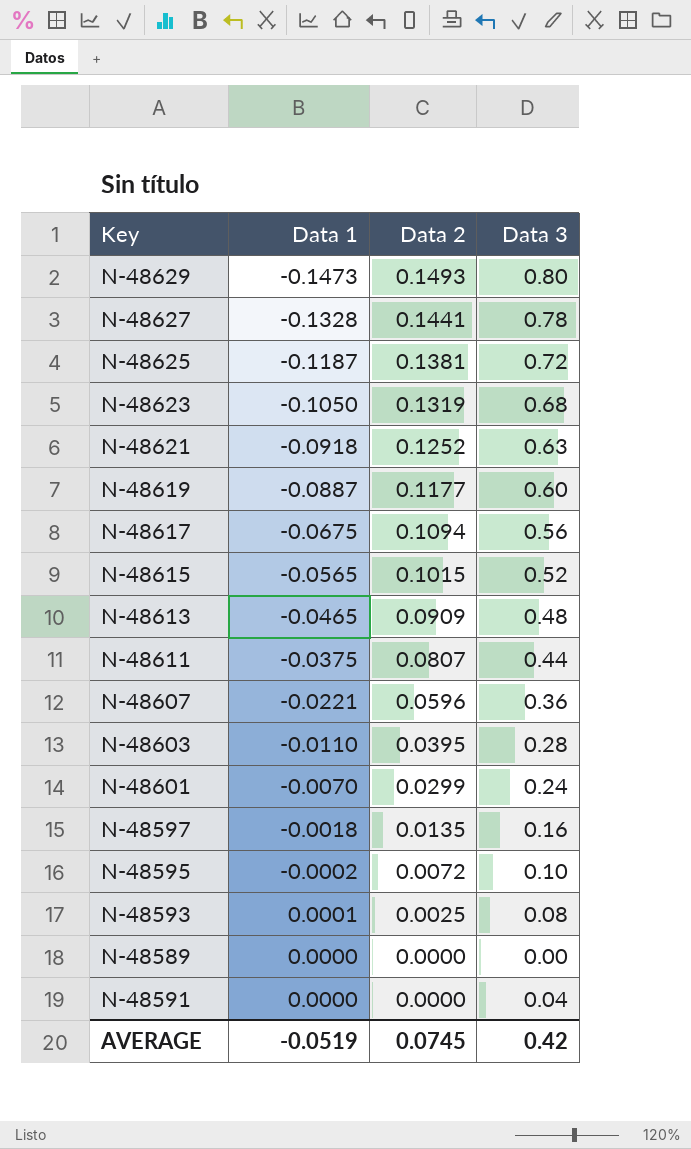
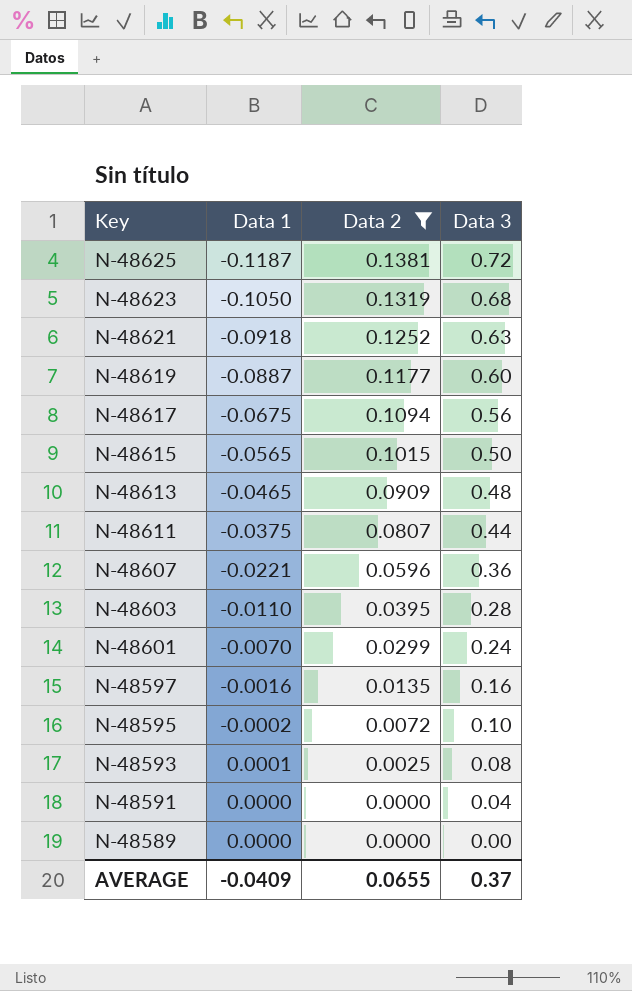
filter: none -> Data 2 <= 0.1381
row order: Data 2 descending -> Key descending
N-48615 | Data 3: 0.52 -> 0.50
N-48597 | Data 1: -0.0018 -> -0.0016
AVERAGE | Data 1: -0.0519 -> -0.0409
AVERAGE | Data 2: 0.0745 -> 0.0655
AVERAGE | Data 3: 0.42 -> 0.37

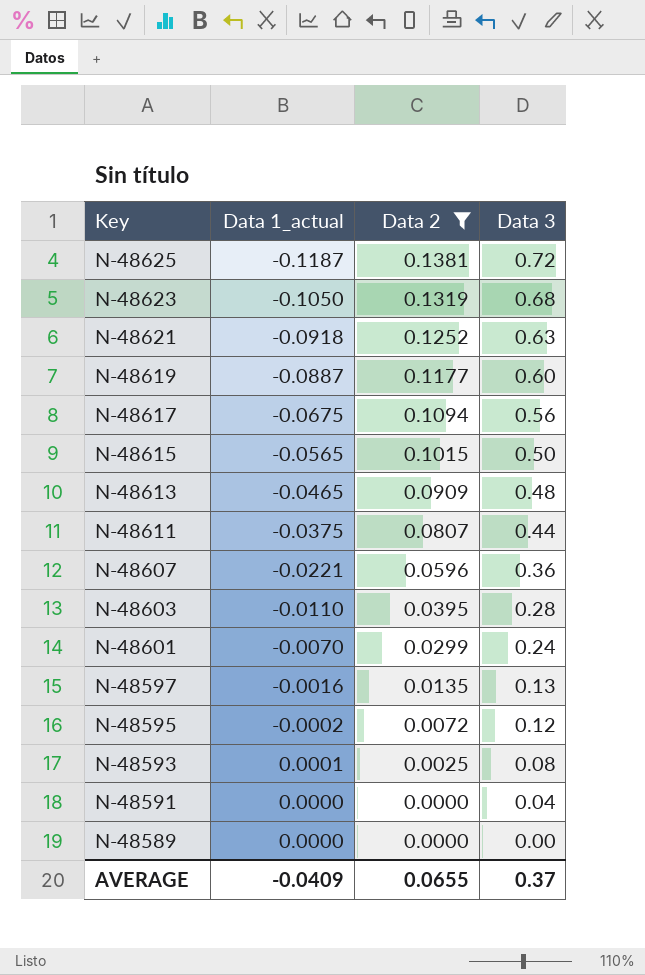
column name: Data 1 -> Data 1_actual
N-48597 | Data 3: 0.16 -> 0.13
N-48595 | Data 3: 0.10 -> 0.12

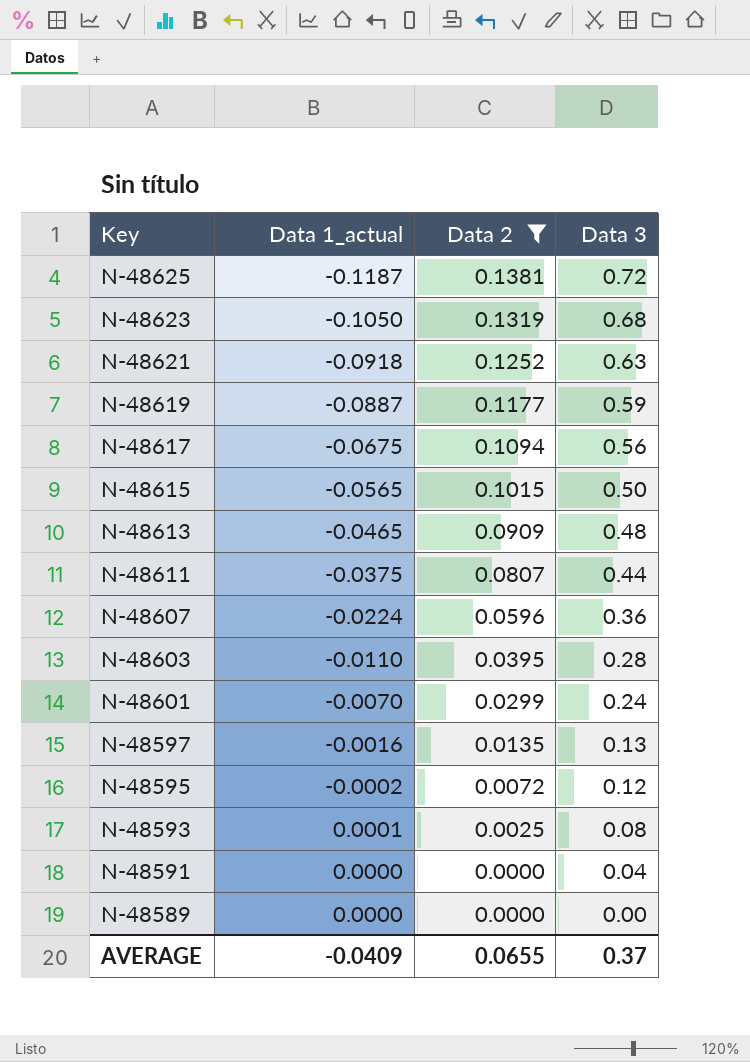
N-48619 | Data 3: 0.60 -> 0.59
N-48607 | Data 1_actual: -0.0221 -> -0.0224

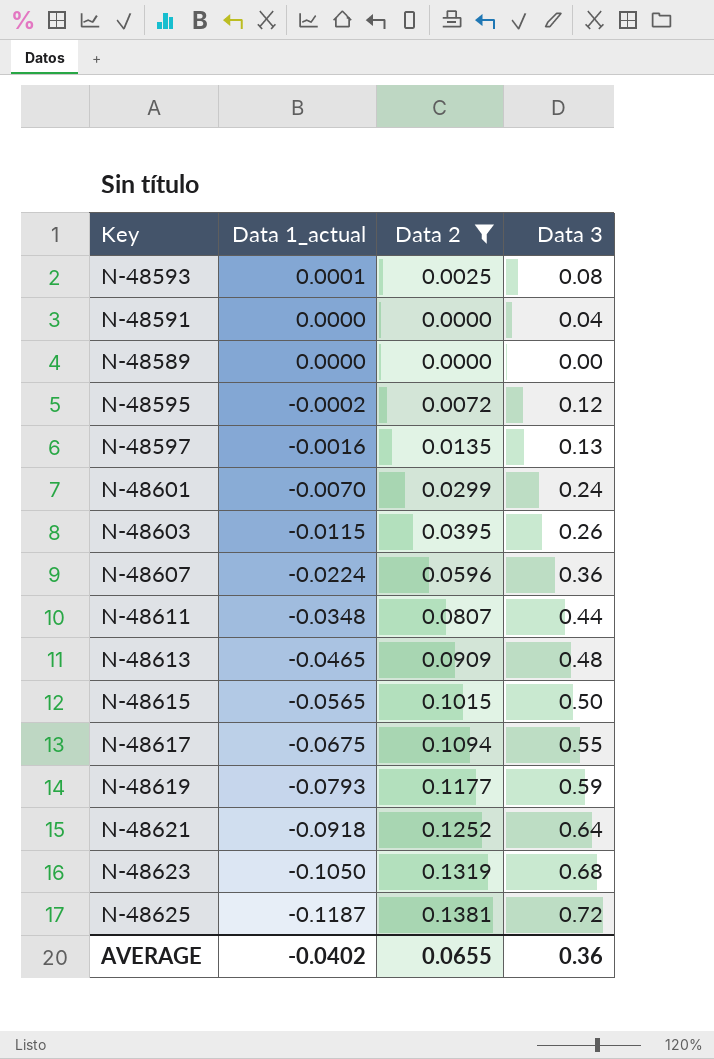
row order: Key descending -> Data 1_actual descending
N-48603 | Data 1_actual: -0.0110 -> -0.0115
N-48603 | Data 3: 0.28 -> 0.26
N-48611 | Data 1_actual: -0.0375 -> -0.0348
N-48617 | Data 3: 0.56 -> 0.55
N-48619 | Data 1_actual: -0.0887 -> -0.0793
N-48621 | Data 3: 0.63 -> 0.64
AVERAGE | Data 1_actual: -0.0409 -> -0.0402
AVERAGE | Data 3: 0.37 -> 0.36

